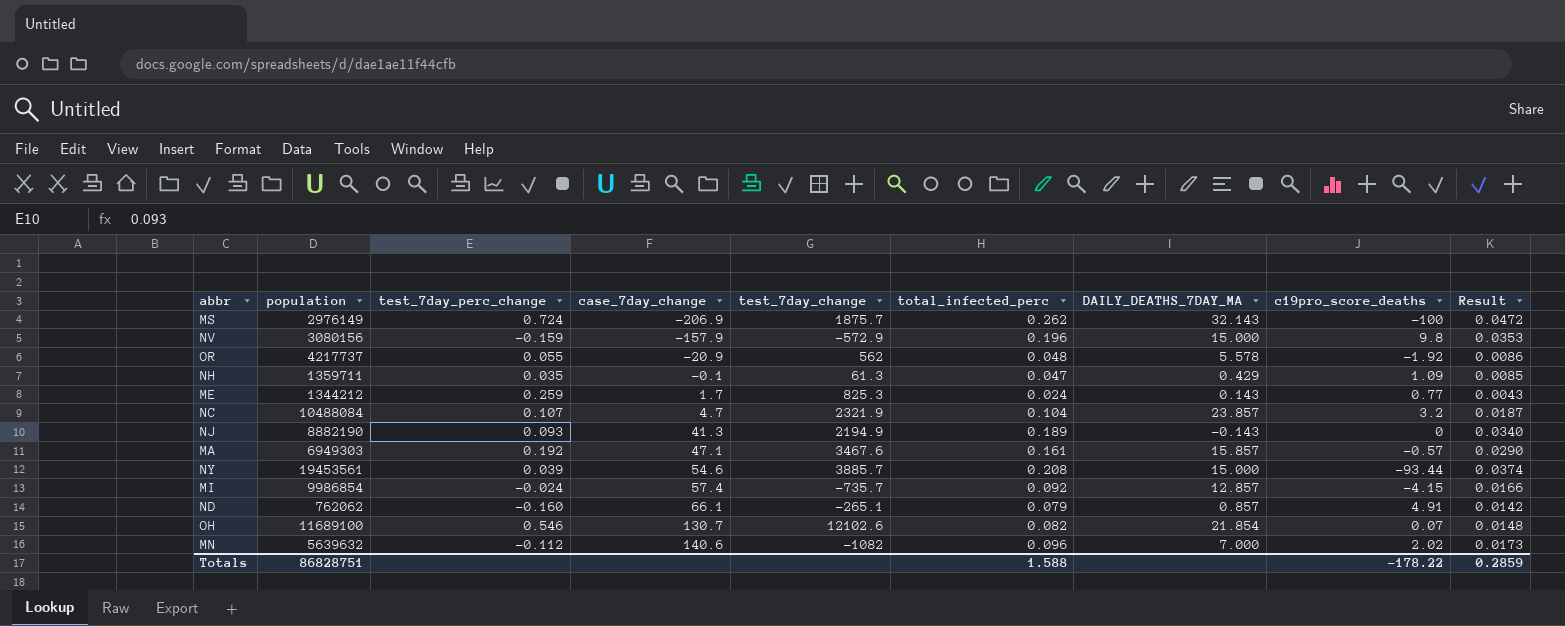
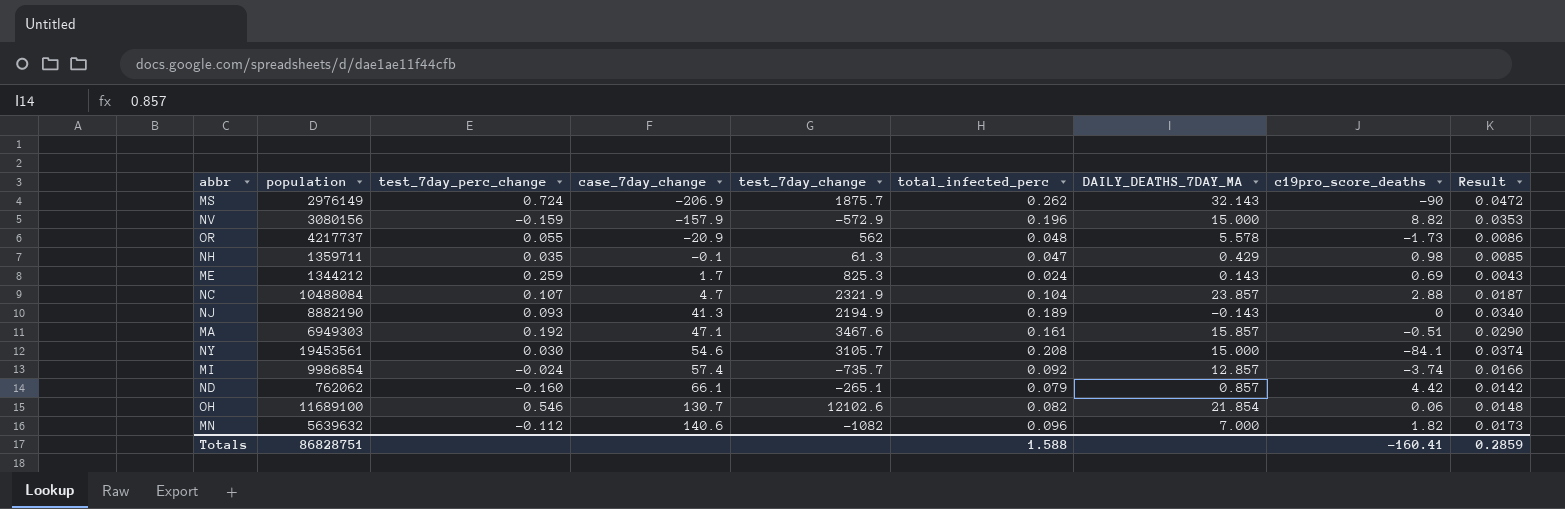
MS | c19pro_score_deaths: -100 -> -90
NV | c19pro_score_deaths: 9.8 -> 8.82
OR | c19pro_score_deaths: -1.92 -> -1.73
NH | c19pro_score_deaths: 1.09 -> 0.98
ME | c19pro_score_deaths: 0.77 -> 0.69
NC | c19pro_score_deaths: 3.2 -> 2.88
MA | c19pro_score_deaths: -0.57 -> -0.51
NY | test_7day_perc_change: 0.039 -> 0.030
NY | test_7day_change: 3885.7 -> 3105.7
NY | c19pro_score_deaths: -93.44 -> -84.1
MI | c19pro_score_deaths: -4.15 -> -3.74
ND | c19pro_score_deaths: 4.91 -> 4.42
OH | c19pro_score_deaths: 0.07 -> 0.06
MN | c19pro_score_deaths: 2.02 -> 1.82
Totals | c19pro_score_deaths: -178.22 -> -160.41

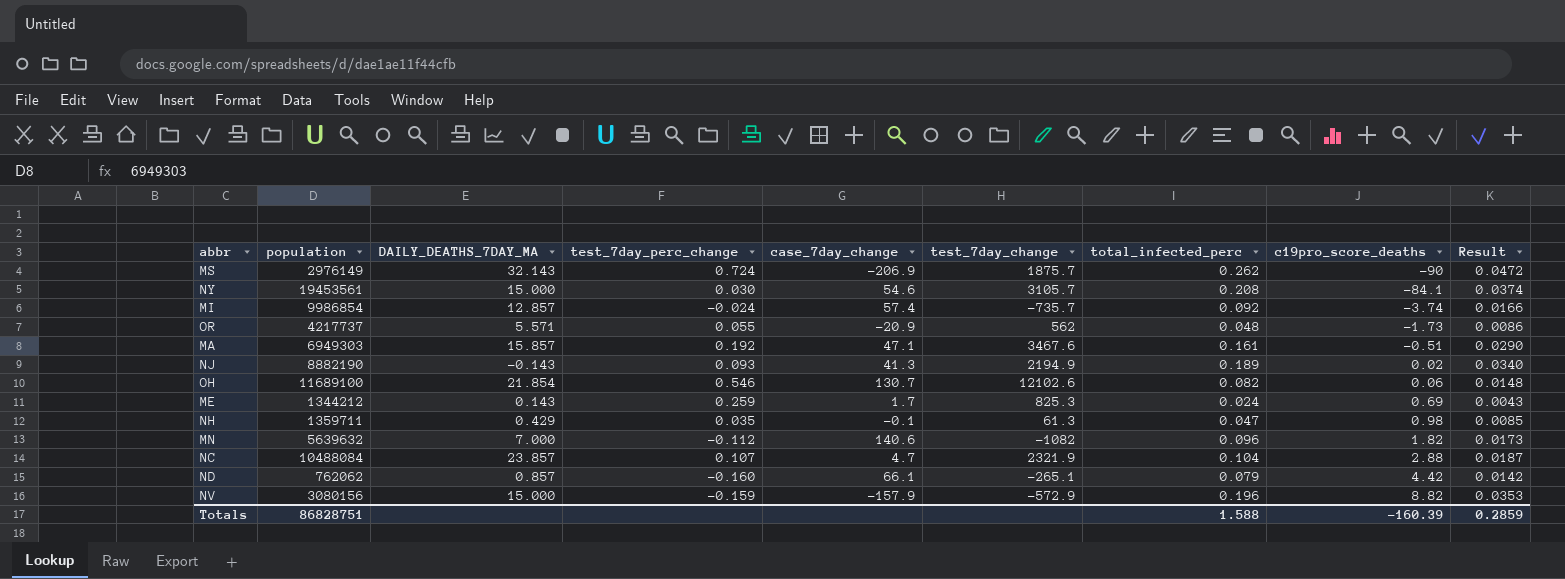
row order: case_7day_change ascending -> c19pro_score_deaths ascending
column DAILY_DEATHS_7DAY_MA | position: 7 -> 3
OR | DAILY_DEATHS_7DAY_MA: 5.578 -> 5.571
NJ | c19pro_score_deaths: 0 -> 0.02
Totals | c19pro_score_deaths: -160.41 -> -160.39

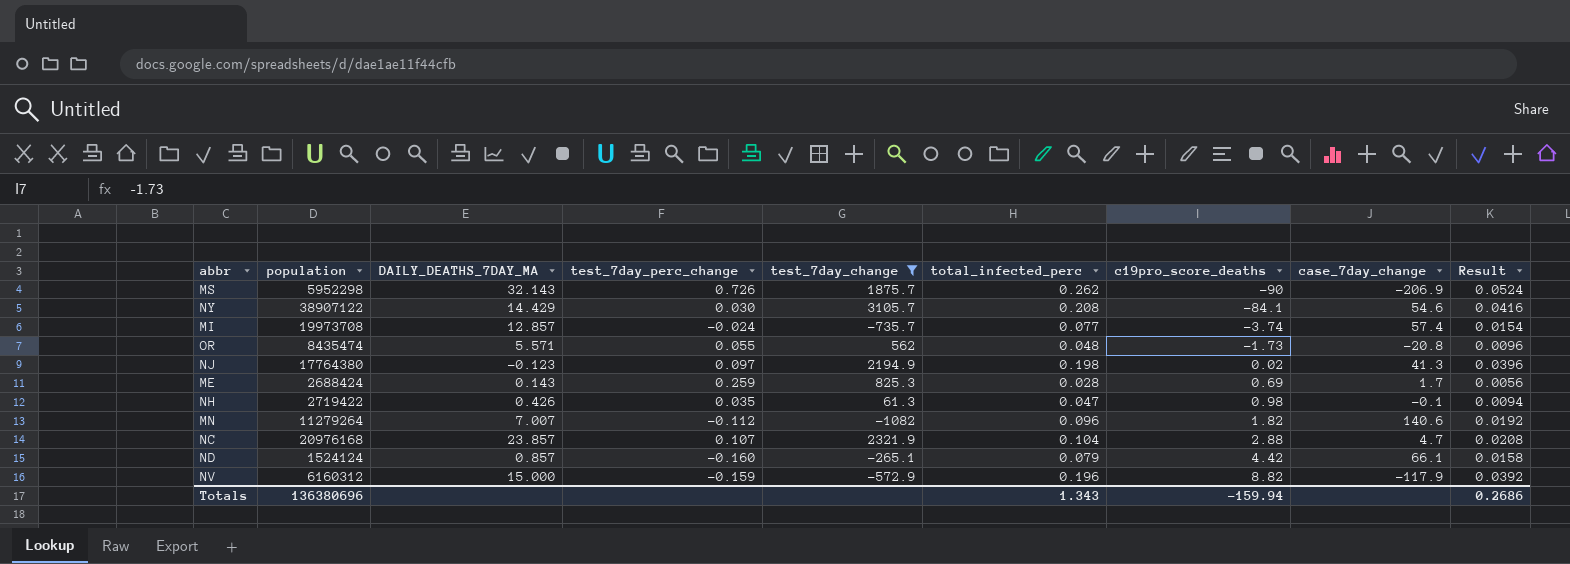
filter: none -> test_7day_change <= 3105.7
column case_7day_change | position: 5 -> 8
column Result | formula: [total_infected_perc] * 0.18 -> [total_infected_perc] * 0.2
MS | population: 2976149 -> 5952298
MS | test_7day_perc_change: 0.724 -> 0.726
NY | population: 19453561 -> 38907122
NY | DAILY_DEATHS_7DAY_MA: 15.000 -> 14.429
MI | population: 9986854 -> 19973708
MI | total_infected_perc: 0.092 -> 0.077
OR | population: 4217737 -> 8435474
OR | case_7day_change: -20.9 -> -20.8
NJ | population: 8882190 -> 17764380
NJ | DAILY_DEATHS_7DAY_MA: -0.143 -> -0.123
NJ | test_7day_perc_change: 0.093 -> 0.097
NJ | total_infected_perc: 0.189 -> 0.198
ME | population: 1344212 -> 2688424
ME | total_infected_perc: 0.024 -> 0.028
NH | population: 1359711 -> 2719422
NH | DAILY_DEATHS_7DAY_MA: 0.429 -> 0.426
MN | population: 5639632 -> 11279264
MN | DAILY_DEATHS_7DAY_MA: 7.000 -> 7.007
NC | population: 10488084 -> 20976168
ND | population: 762062 -> 1524124
NV | population: 3080156 -> 6160312
NV | case_7day_change: -157.9 -> -117.9
Totals | population: 86828751 -> 136380696
Totals | total_infected_perc: 1.588 -> 1.343
Totals | c19pro_score_deaths: -160.39 -> -159.94
Totals | Result: 0.2859 -> 0.2686

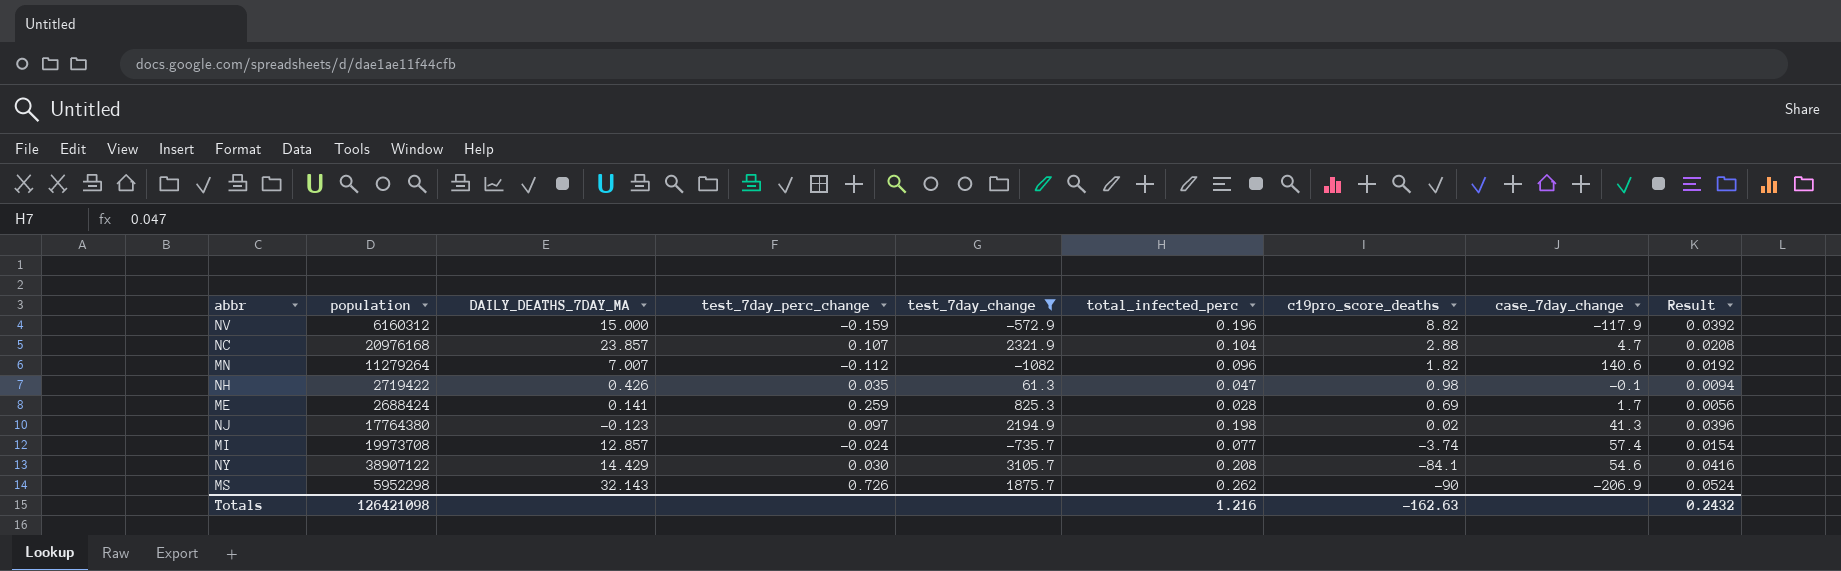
row order: c19pro_score_deaths ascending -> c19pro_score_deaths descending
row OR: 8435474 | 5.571 | 0.055 | 562 | 0.048 | -1.73 | -20.8 | 0.0096 -> none
row ND: 1524124 | 0.857 | -0.160 | -265.1 | 0.079 | 4.42 | 66.1 | 0.0158 -> none
ME | DAILY_DEATHS_7DAY_MA: 0.143 -> 0.141
Totals | population: 136380696 -> 126421098
Totals | total_infected_perc: 1.343 -> 1.216
Totals | c19pro_score_deaths: -159.94 -> -162.63
Totals | Result: 0.2686 -> 0.2432

